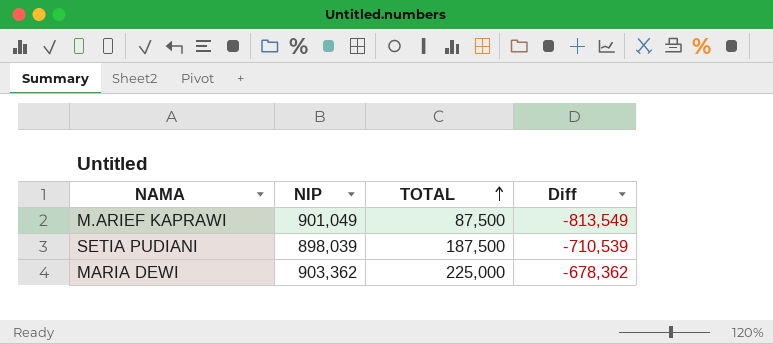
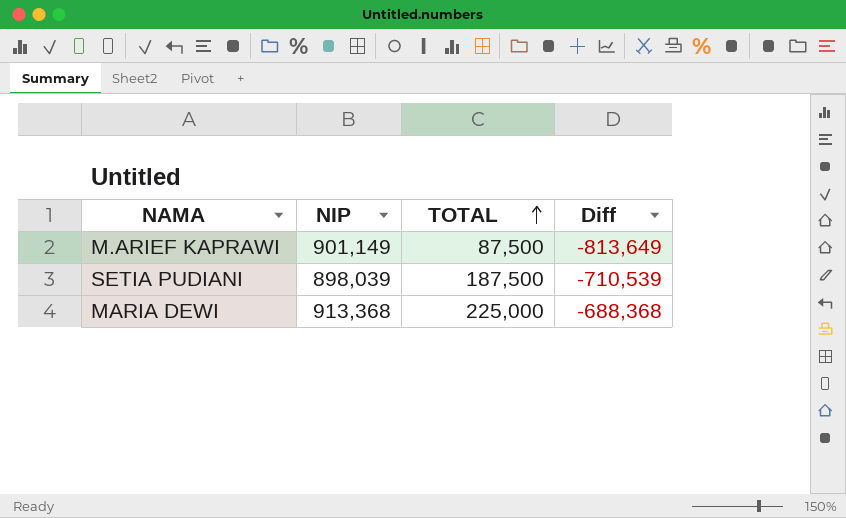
M.ARIEF KAPRAWI | NIP: 901,049 -> 901,149
M.ARIEF KAPRAWI | Diff: -813,549 -> -813,649
MARIA DEWI | NIP: 903,362 -> 913,368
MARIA DEWI | Diff: -678,362 -> -688,368

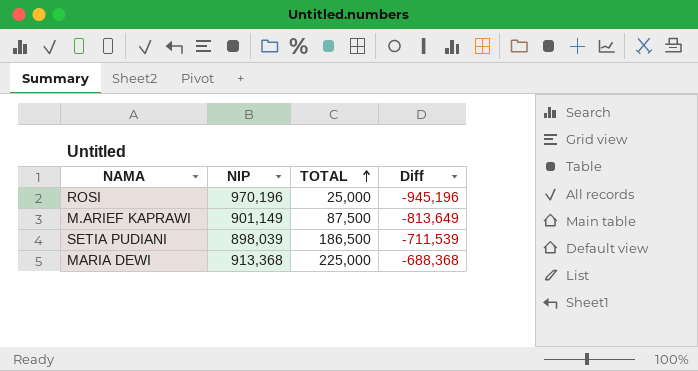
row ROSI: none -> 970,196 | 25,000 | -945,196
SETIA PUDIANI | TOTAL: 187,500 -> 186,500
SETIA PUDIANI | Diff: -710,539 -> -711,539

